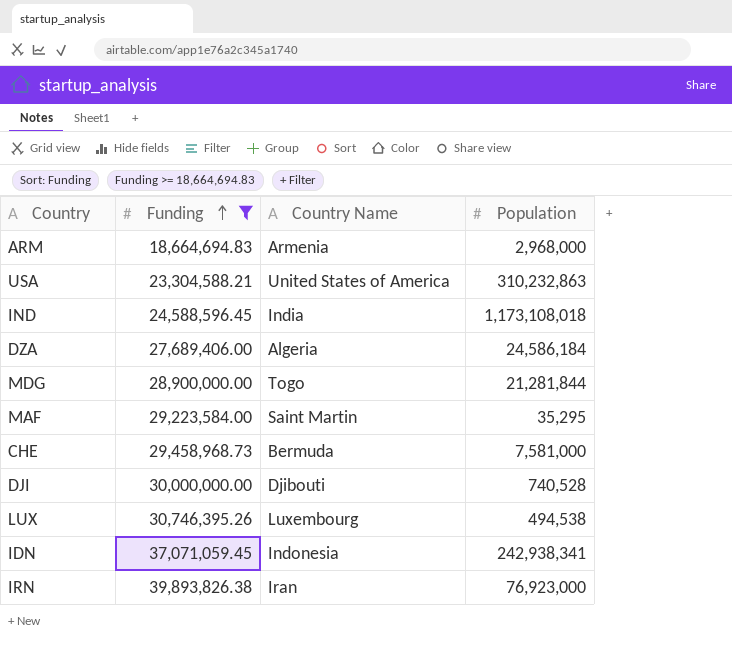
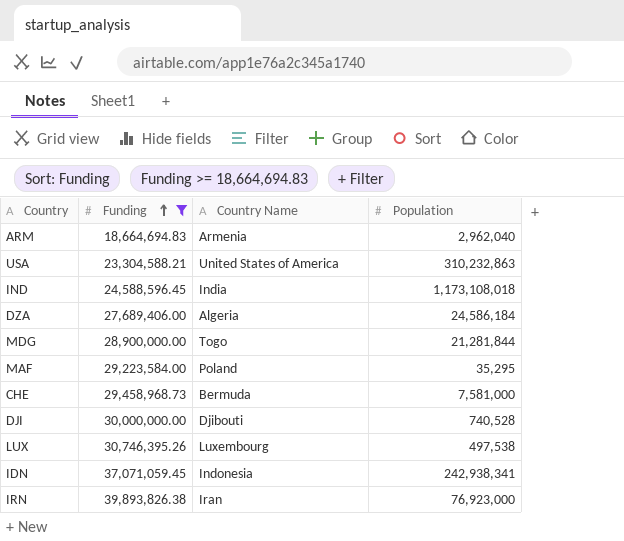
ARM | Population: 2,968,000 -> 2,962,040
MAF | Country Name: Saint Martin -> Poland
LUX | Population: 494,538 -> 497,538

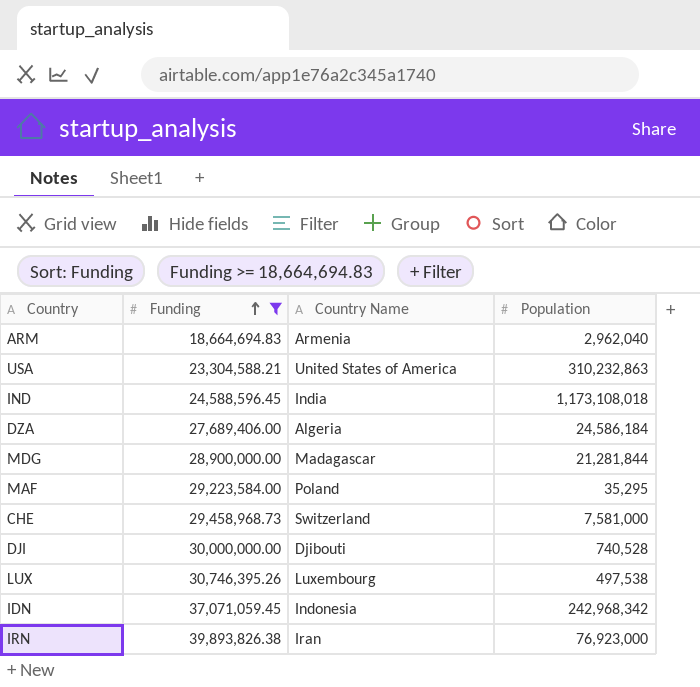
MDG | Country Name: Togo -> Madagascar
CHE | Country Name: Bermuda -> Switzerland
IDN | Population: 242,938,341 -> 242,968,342

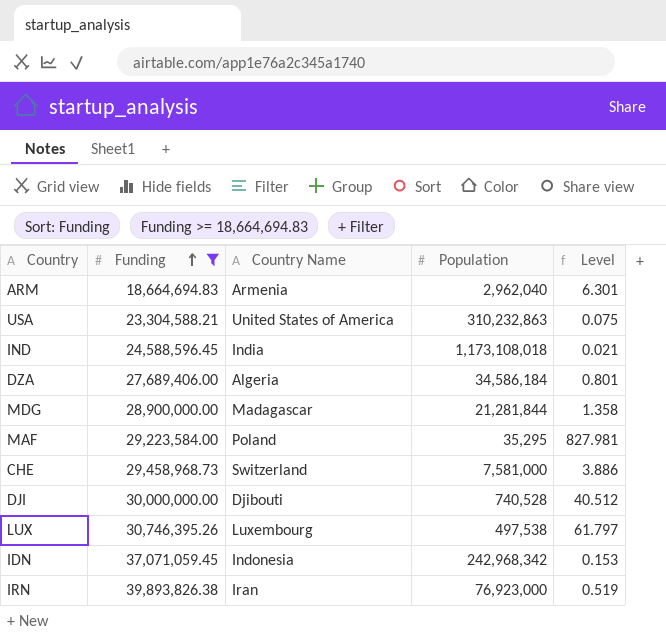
column Level | formula: none -> [Funding] / [Population]
DZA | Population: 24,586,184 -> 34,586,184

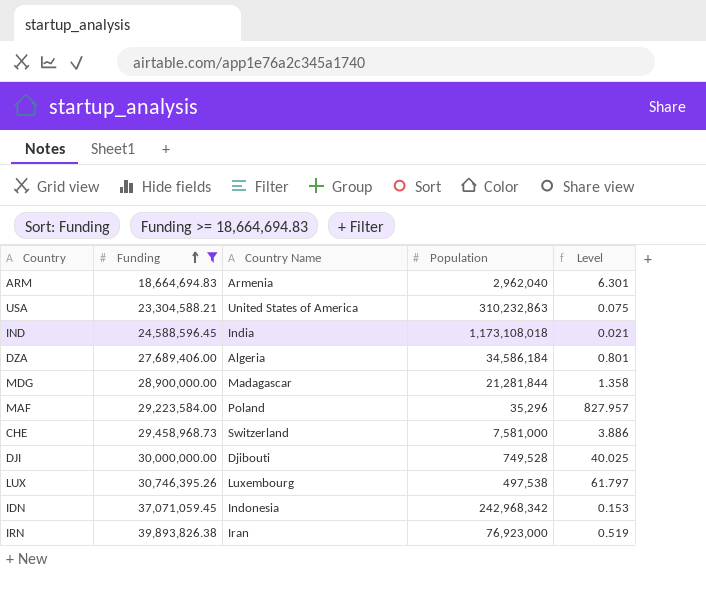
MAF | Population: 35,295 -> 35,296
MAF | Level: 827.981 -> 827.957
DJI | Population: 740,528 -> 749,528
DJI | Level: 40.512 -> 40.025

